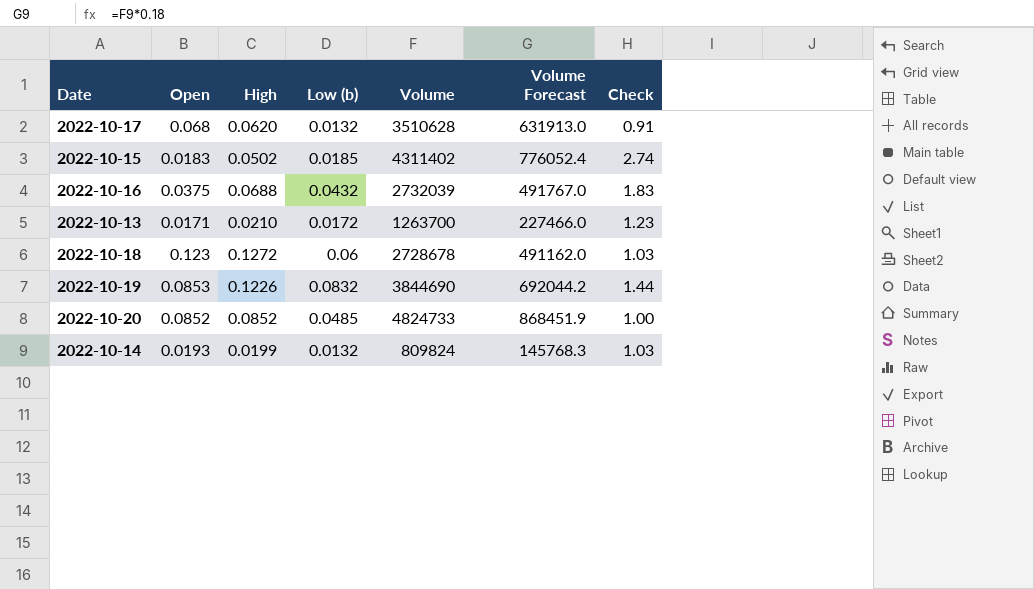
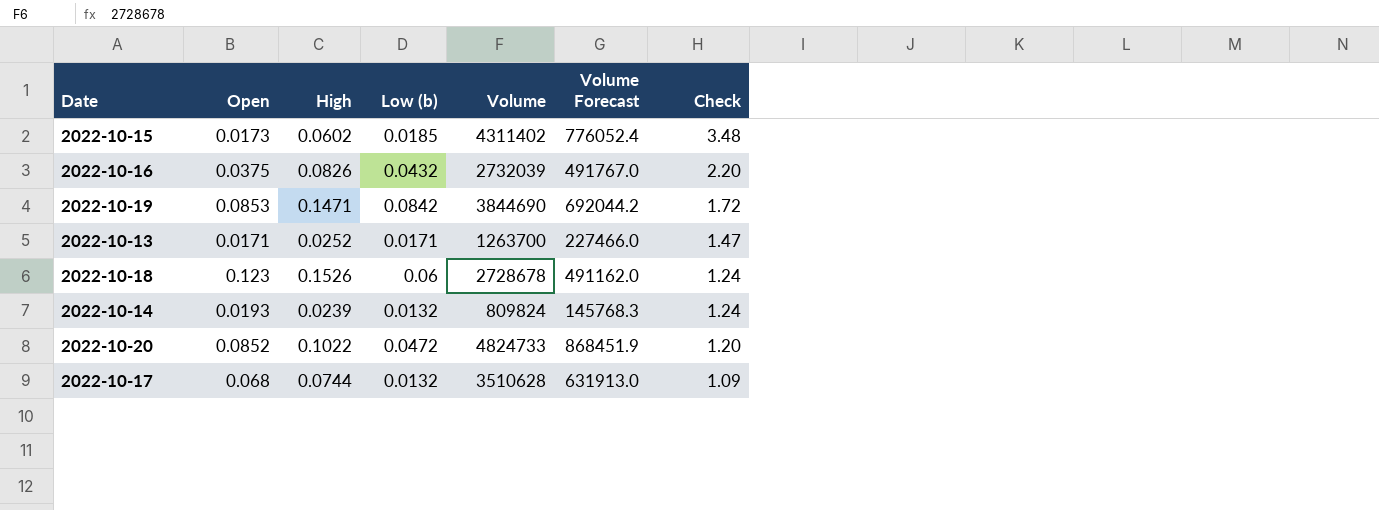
row order: none -> Check descending
2022-10-15 | Open: 0.0183 -> 0.0173
2022-10-15 | High: 0.0502 -> 0.0602
2022-10-15 | Check: 2.74 -> 3.48
2022-10-16 | High: 0.0688 -> 0.0826
2022-10-16 | Check: 1.83 -> 2.20
2022-10-19 | High: 0.1226 -> 0.1471
2022-10-19 | Low (b): 0.0832 -> 0.0842
2022-10-19 | Check: 1.44 -> 1.72
2022-10-13 | High: 0.0210 -> 0.0252
2022-10-13 | Low (b): 0.0172 -> 0.0171
2022-10-13 | Check: 1.23 -> 1.47
2022-10-18 | High: 0.1272 -> 0.1526
2022-10-18 | Check: 1.03 -> 1.24
2022-10-14 | High: 0.0199 -> 0.0239
2022-10-14 | Check: 1.03 -> 1.24
2022-10-20 | High: 0.0852 -> 0.1022
2022-10-20 | Low (b): 0.0485 -> 0.0472
2022-10-20 | Check: 1.00 -> 1.20
2022-10-17 | High: 0.0620 -> 0.0744
2022-10-17 | Check: 0.91 -> 1.09

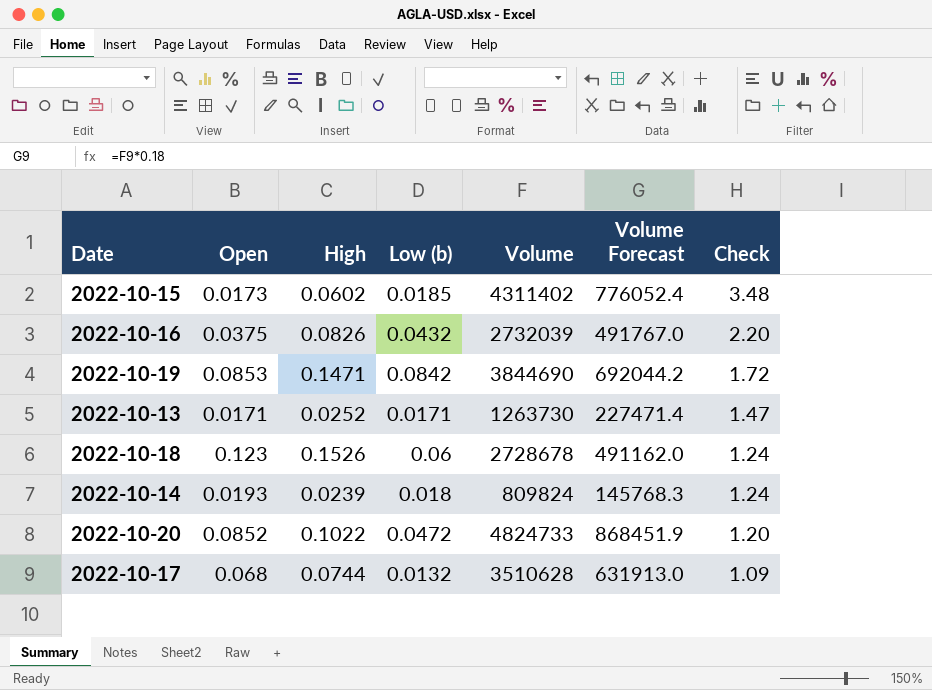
2022-10-13 | Volume: 1263700 -> 1263730
2022-10-13 | Volume Forecast: 227466.0 -> 227471.4
2022-10-14 | Low (b): 0.0132 -> 0.018

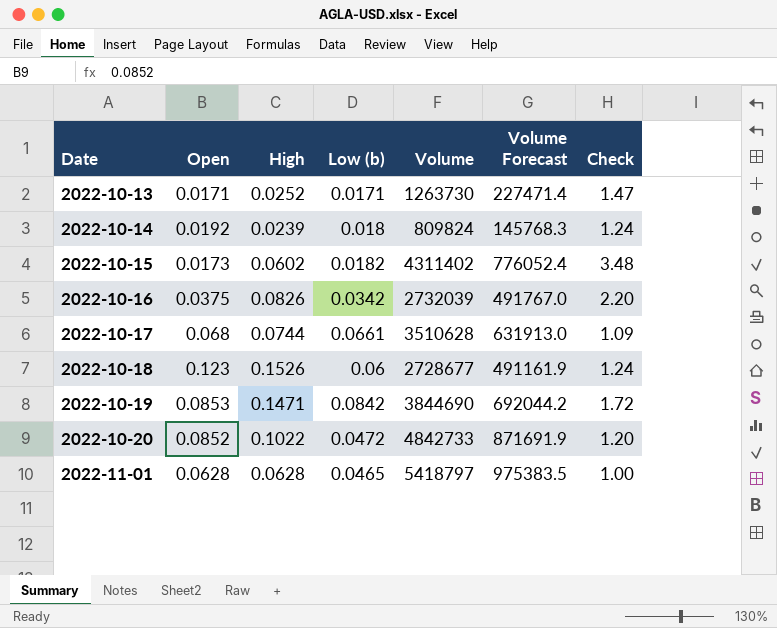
row order: Check descending -> Date ascending
2022-10-14 | Open: 0.0193 -> 0.0192
2022-10-15 | Low (b): 0.0185 -> 0.0182
2022-10-16 | Low (b): 0.0432 -> 0.0342
2022-10-17 | Low (b): 0.0132 -> 0.0661
2022-10-18 | Volume: 2728678 -> 2728677
2022-10-18 | Volume Forecast: 491162.0 -> 491161.9
2022-10-20 | Volume: 4824733 -> 4842733
2022-10-20 | Volume Forecast: 868451.9 -> 871691.9
row 2022-11-01: none -> 0.0628 | 0.0628 | 0.0465 | 5418797 | 975383.5 | 1.00

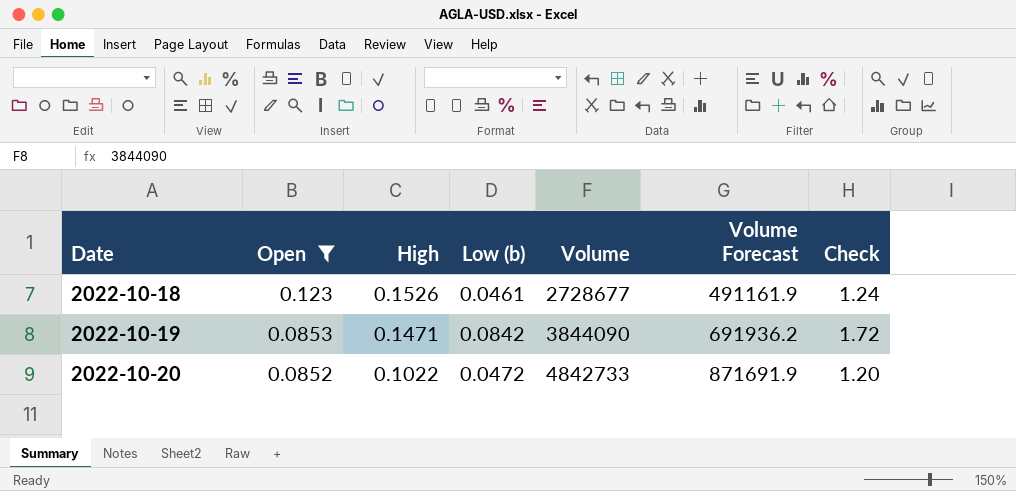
filter: none -> Open >= 0.0852
2022-10-18 | Low (b): 0.06 -> 0.0461
2022-10-19 | Volume: 3844690 -> 3844090
2022-10-19 | Volume Forecast: 692044.2 -> 691936.2

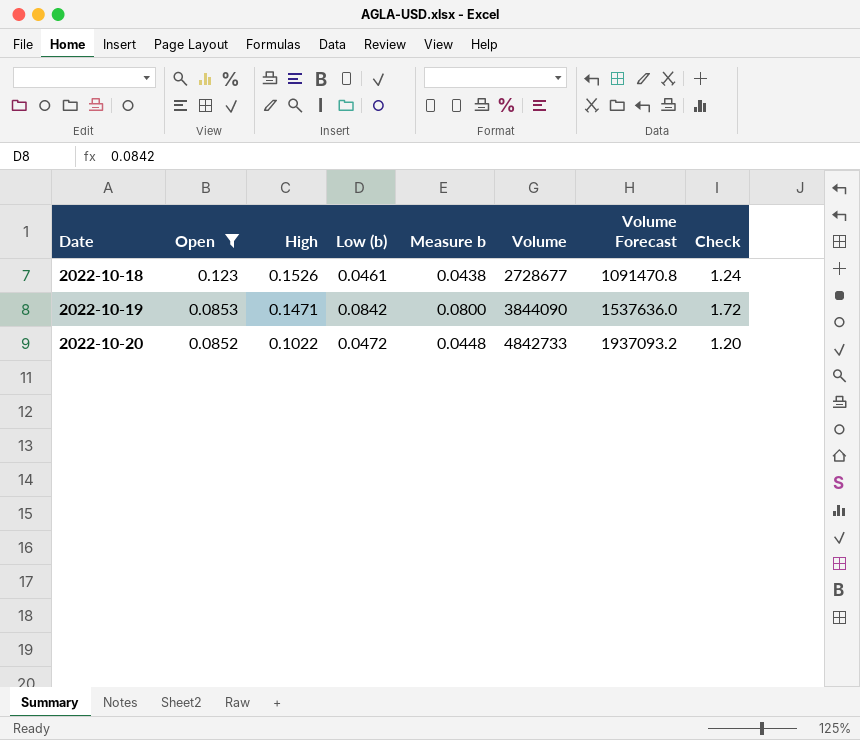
column Measure b | formula: none -> [Low (b)] * 0.95
column Volume Forecast | formula: [Volume] * 0.18 -> [Volume] * 0.4

